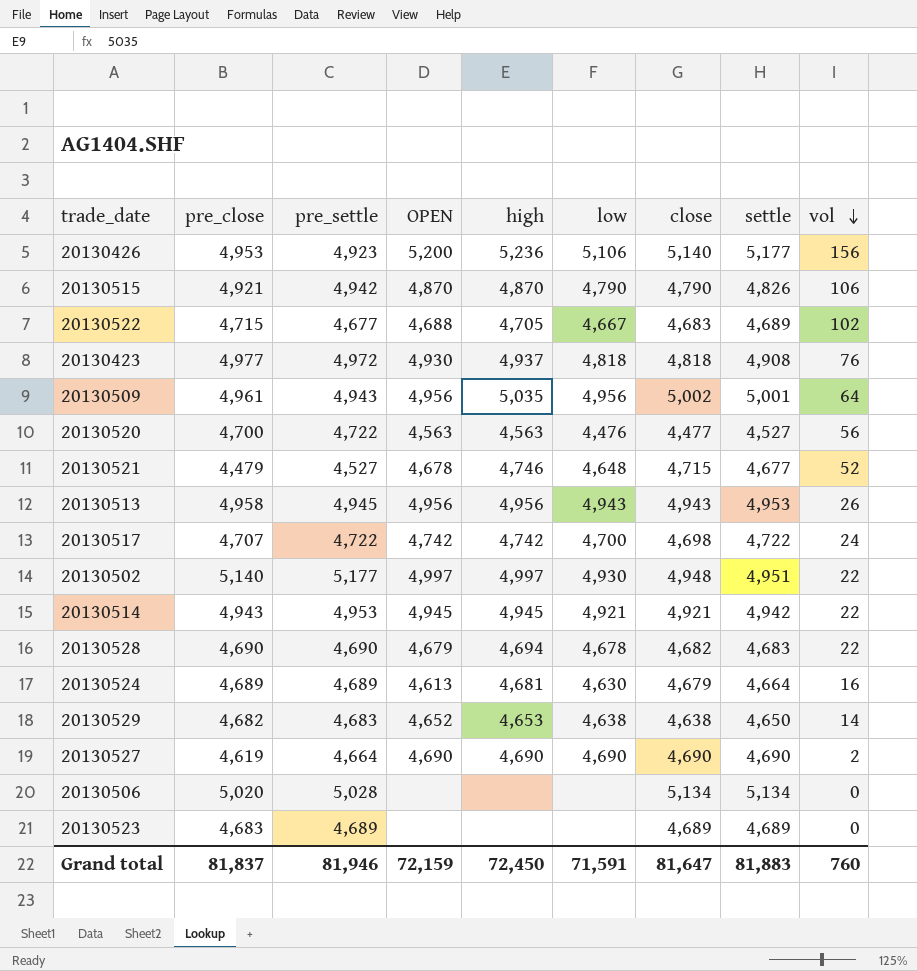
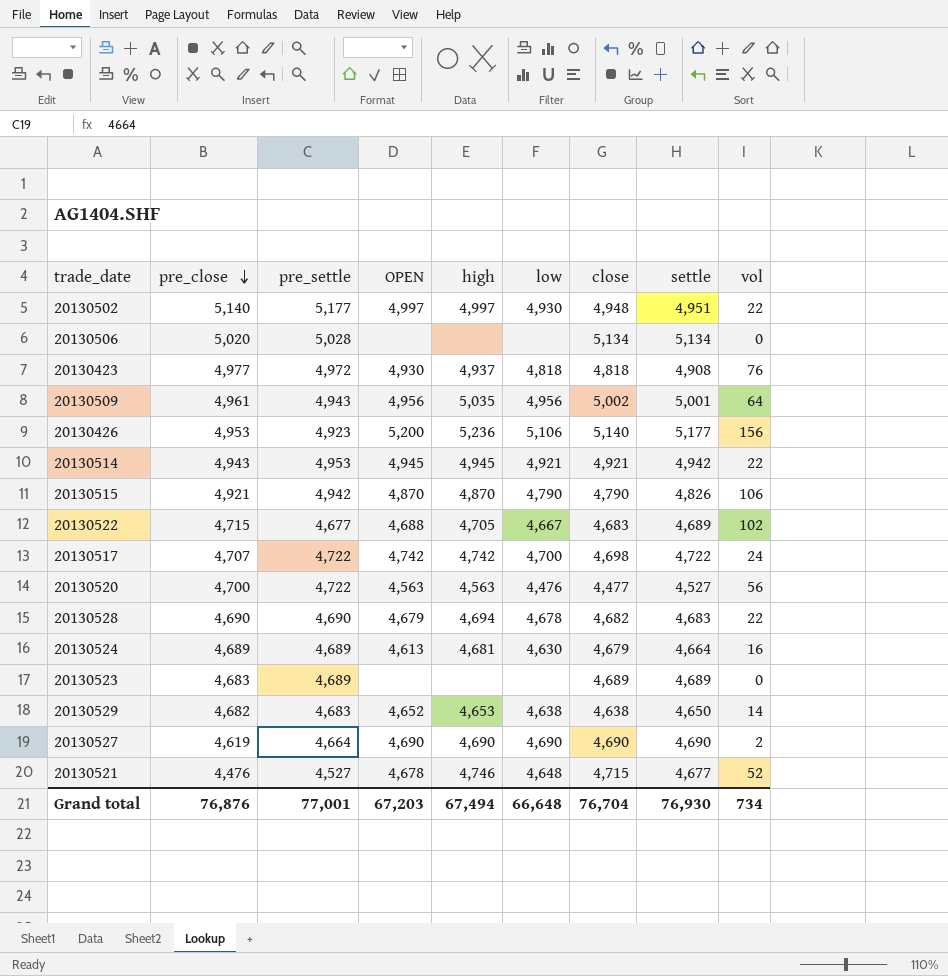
row order: vol descending -> pre_close descending
row 20130513: 4,958 | 4,945 | 4,956 | 4,956 | 4,943 | 4,943 | 4,953 | 26 -> none
20130521 | pre_close: 4,479 -> 4,476
Grand total | pre_close: 81,837 -> 76,876
Grand total | pre_settle: 81,946 -> 77,001
Grand total | OPEN: 72,159 -> 67,203
Grand total | high: 72,450 -> 67,494
Grand total | low: 71,591 -> 66,648
Grand total | close: 81,647 -> 76,704
Grand total | settle: 81,883 -> 76,930
Grand total | vol: 760 -> 734

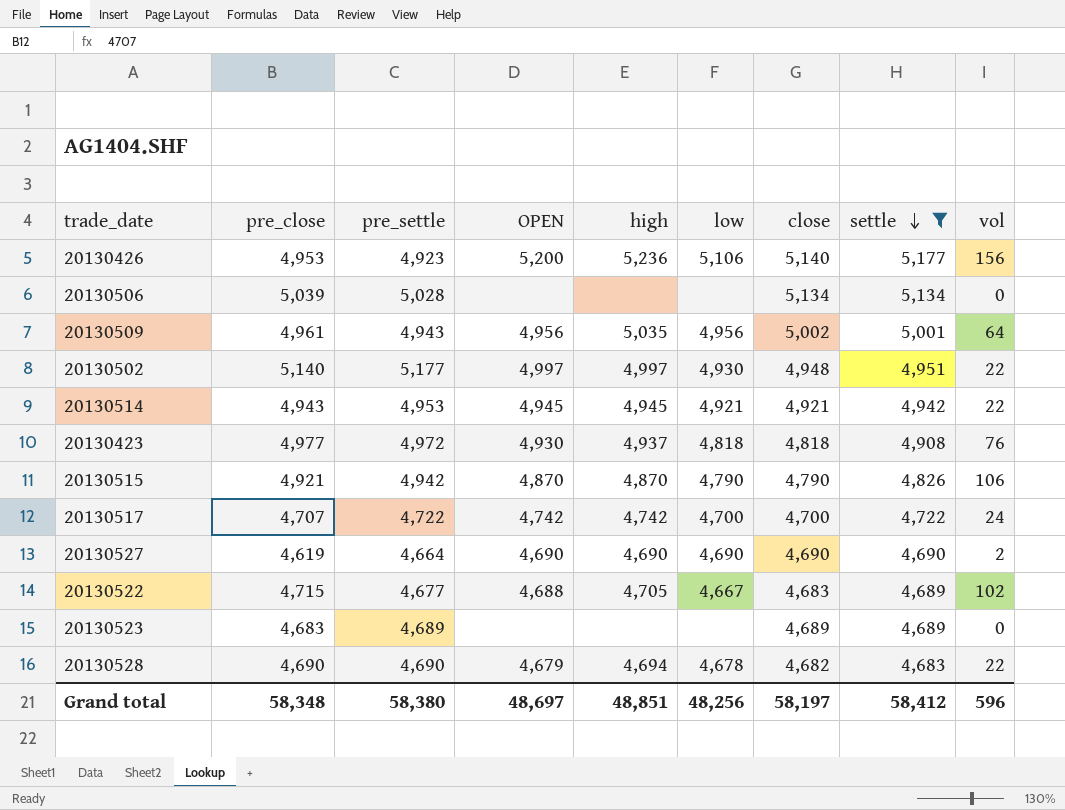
filter: none -> settle >= 4,683
row order: pre_close descending -> settle descending
20130506 | pre_close: 5,020 -> 5,039
20130517 | close: 4,698 -> 4,700
Grand total | pre_close: 76,876 -> 58,348
Grand total | pre_settle: 77,001 -> 58,380
Grand total | OPEN: 67,203 -> 48,697
Grand total | high: 67,494 -> 48,851
Grand total | low: 66,648 -> 48,256
Grand total | close: 76,704 -> 58,197
Grand total | settle: 76,930 -> 58,412
Grand total | vol: 734 -> 596

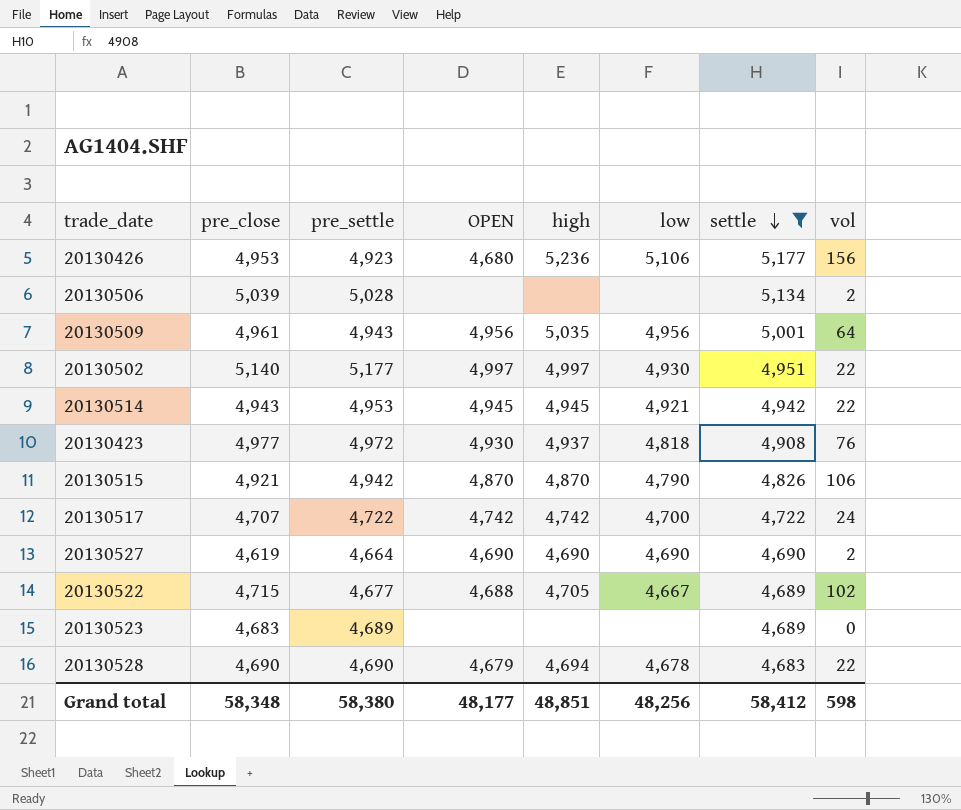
column close | position: 7 -> none
20130426 | OPEN: 5,200 -> 4,680
20130506 | vol: 0 -> 2
Grand total | OPEN: 48,697 -> 48,177
Grand total | vol: 596 -> 598

